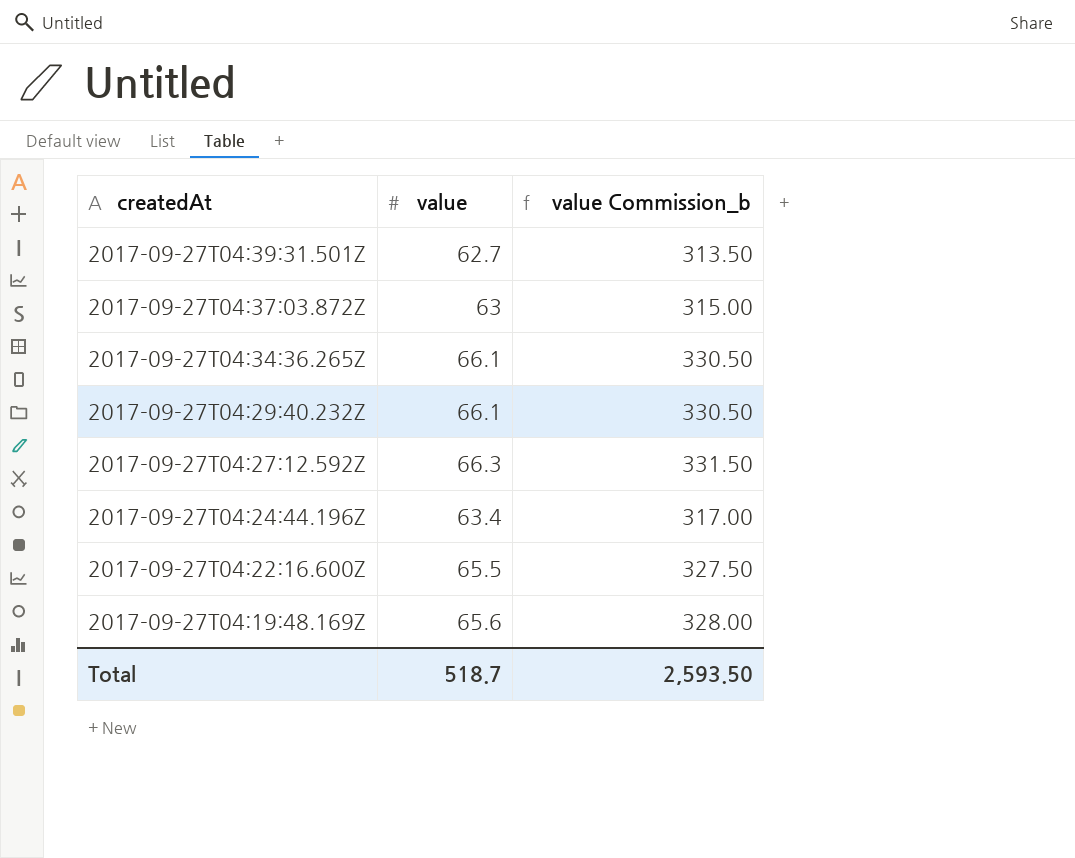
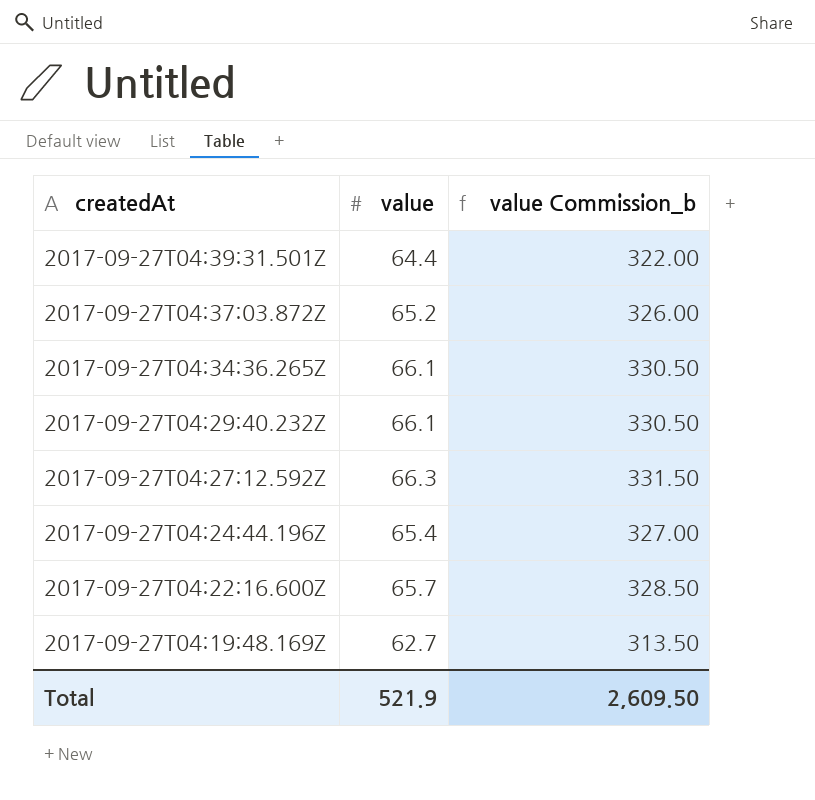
2017-09-27T04:39:31.501Z | value: 62.7 -> 64.4
2017-09-27T04:39:31.501Z | value Commission_b: 313.50 -> 322.00
2017-09-27T04:37:03.872Z | value: 63 -> 65.2
2017-09-27T04:37:03.872Z | value Commission_b: 315.00 -> 326.00
2017-09-27T04:24:44.196Z | value: 63.4 -> 65.4
2017-09-27T04:24:44.196Z | value Commission_b: 317.00 -> 327.00
2017-09-27T04:22:16.600Z | value: 65.5 -> 65.7
2017-09-27T04:22:16.600Z | value Commission_b: 327.50 -> 328.50
2017-09-27T04:19:48.169Z | value: 65.6 -> 62.7
2017-09-27T04:19:48.169Z | value Commission_b: 328.00 -> 313.50
Total | value: 518.7 -> 521.9
Total | value Commission_b: 2,593.50 -> 2,609.50

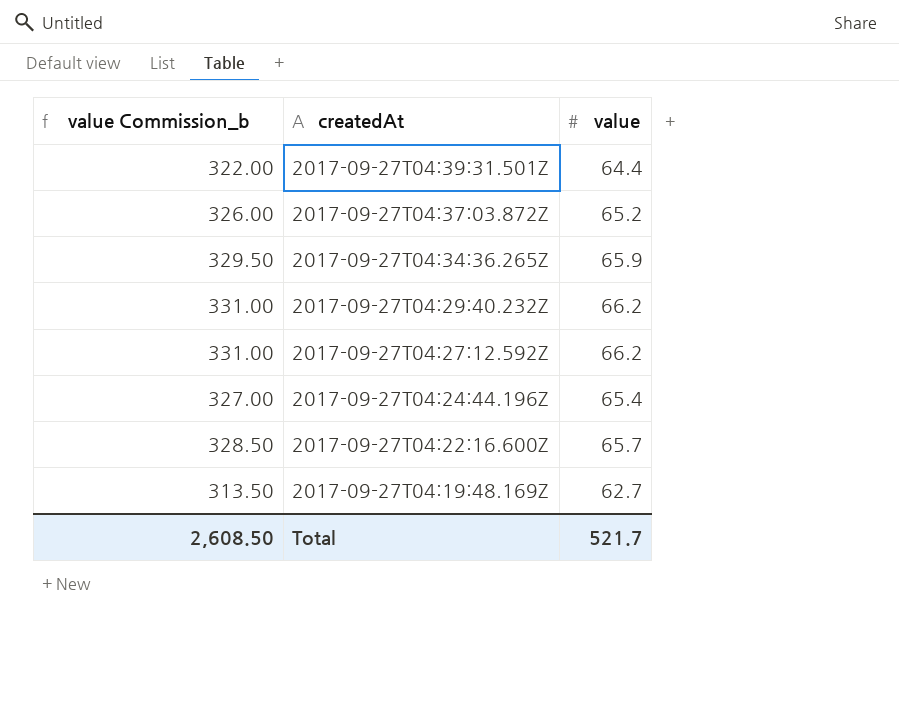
column value Commission_b | position: 3 -> 1
2017-09-27T04:34:36.265Z | value Commission_b: 330.50 -> 329.50
2017-09-27T04:34:36.265Z | value: 66.1 -> 65.9
2017-09-27T04:29:40.232Z | value Commission_b: 330.50 -> 331.00
2017-09-27T04:29:40.232Z | value: 66.1 -> 66.2
2017-09-27T04:27:12.592Z | value Commission_b: 331.50 -> 331.00
2017-09-27T04:27:12.592Z | value: 66.3 -> 66.2
Total | value Commission_b: 2,609.50 -> 2,608.50
Total | value: 521.9 -> 521.7

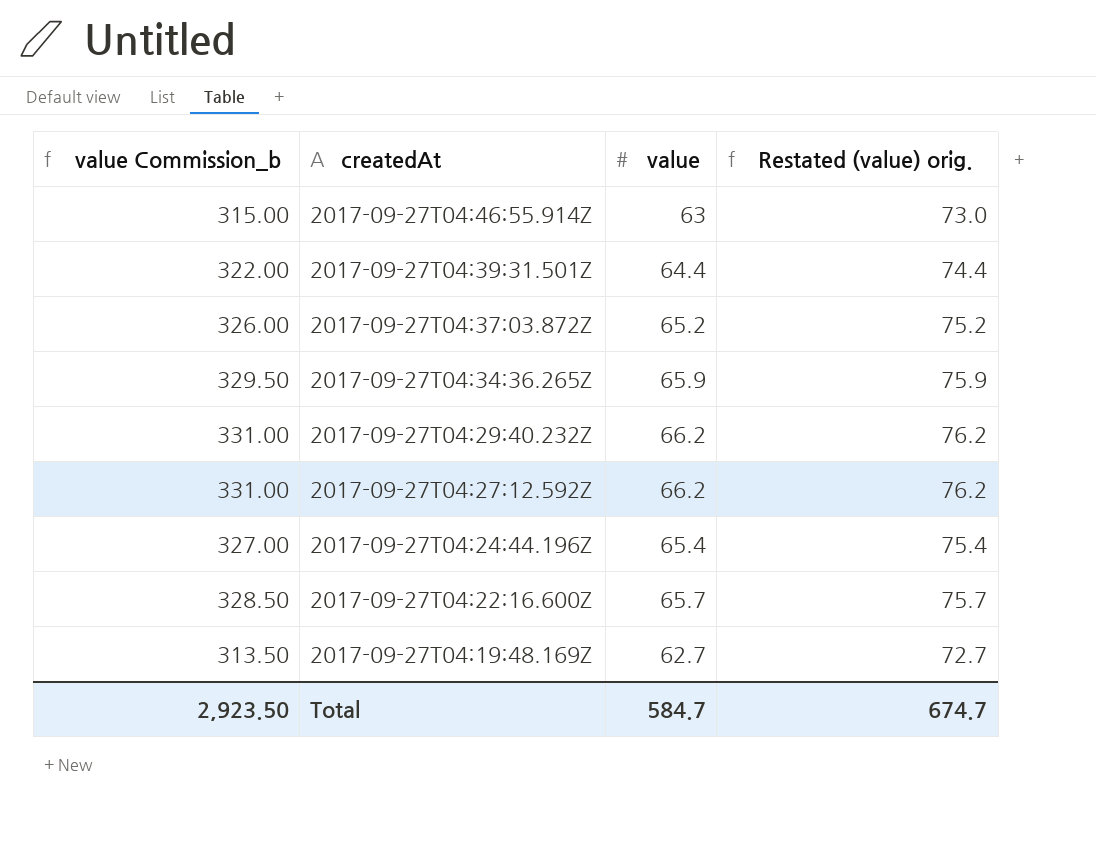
column Restated (value) orig. | formula: none -> [value] + 10
row 2017-09-27T04:46:55.914Z: none -> 315.00 | 63 | 73.0
Total | value Commission_b: 2,608.50 -> 2,923.50
Total | value: 521.7 -> 584.7

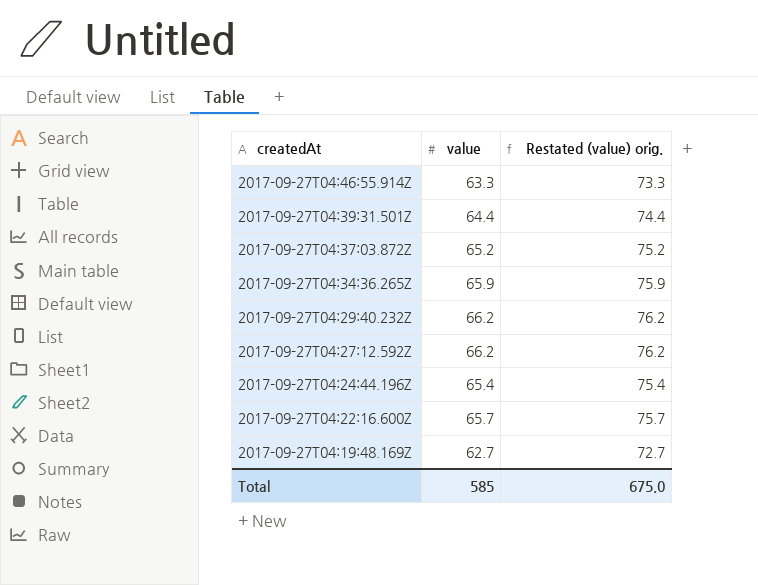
column value Commission_b | formula: [value] * 5 -> none
2017-09-27T04:46:55.914Z | value: 63 -> 63.3
2017-09-27T04:46:55.914Z | Restated (value) orig.: 73.0 -> 73.3
Total | value: 584.7 -> 585
Total | Restated (value) orig.: 674.7 -> 675.0

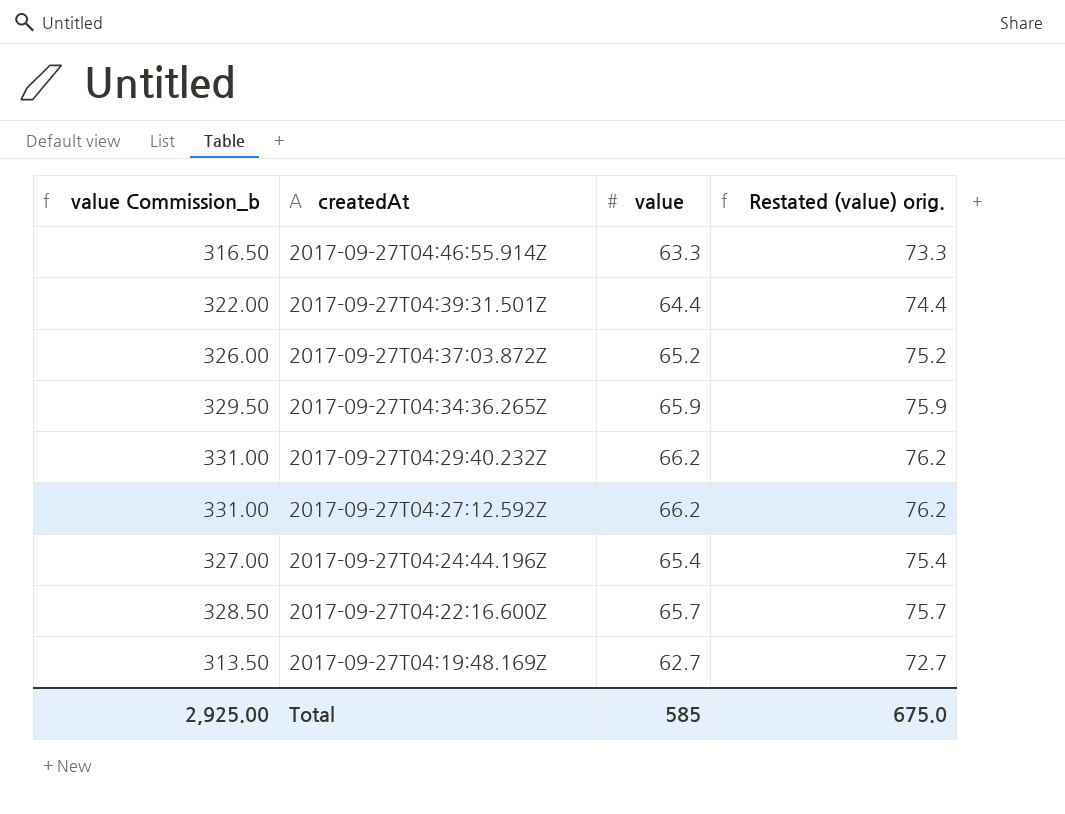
column value Commission_b | formula: none -> [value] * 5

